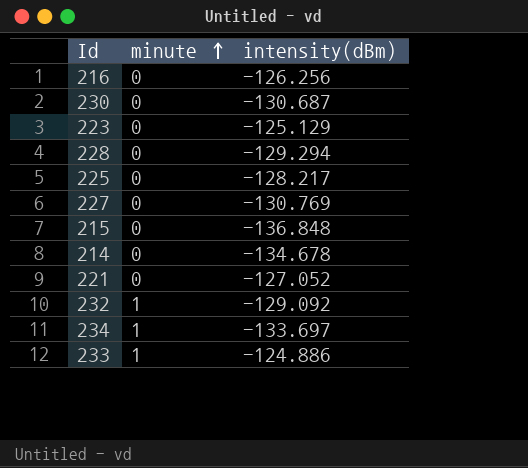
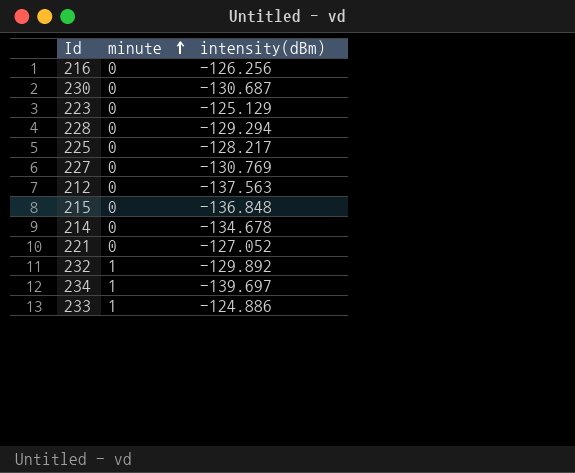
row 212: none -> 0 | -137.563
232 | intensity(dBm): -129.092 -> -129.892
234 | intensity(dBm): -133.697 -> -139.697

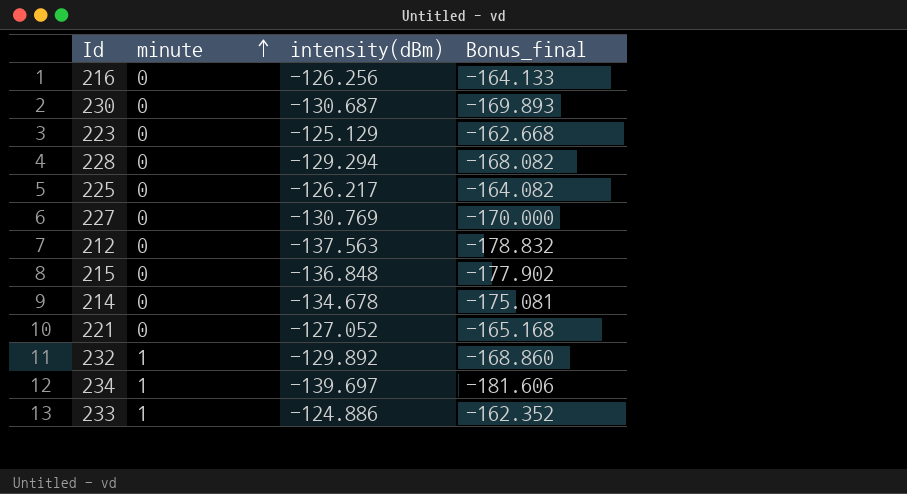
column Bonus_final | formula: none -> [intensity(dBm)] * 1.3
225 | intensity(dBm): -128.217 -> -126.217

